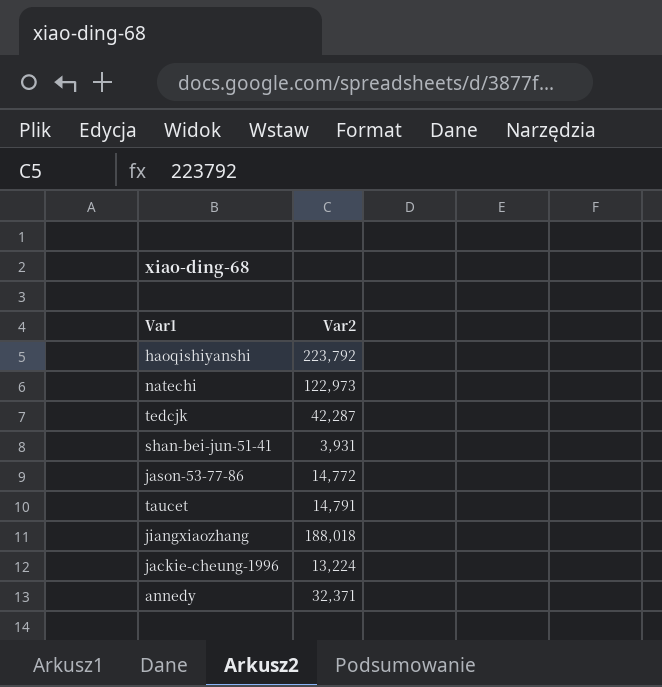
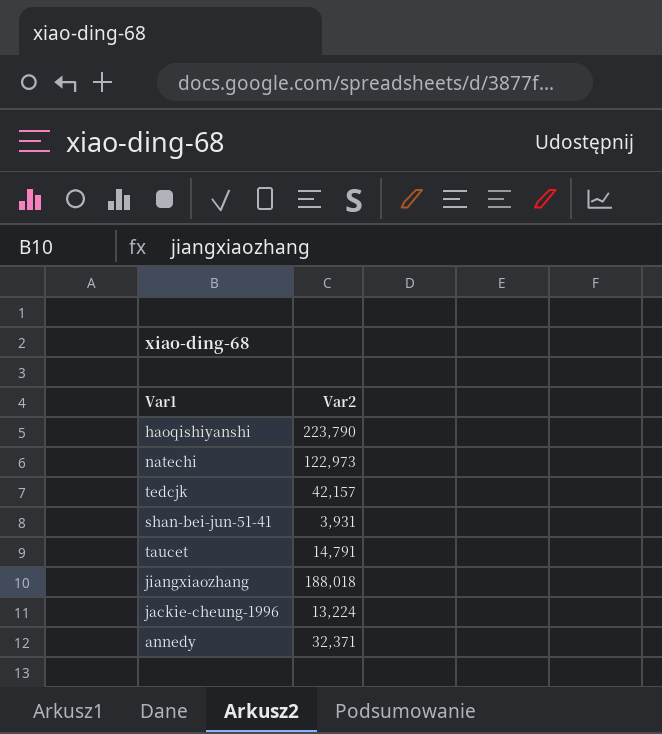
row jason-53-77-86: 14,772 -> none
haoqishiyanshi | Var2: 223,792 -> 223,790
tedcjk | Var2: 42,287 -> 42,157

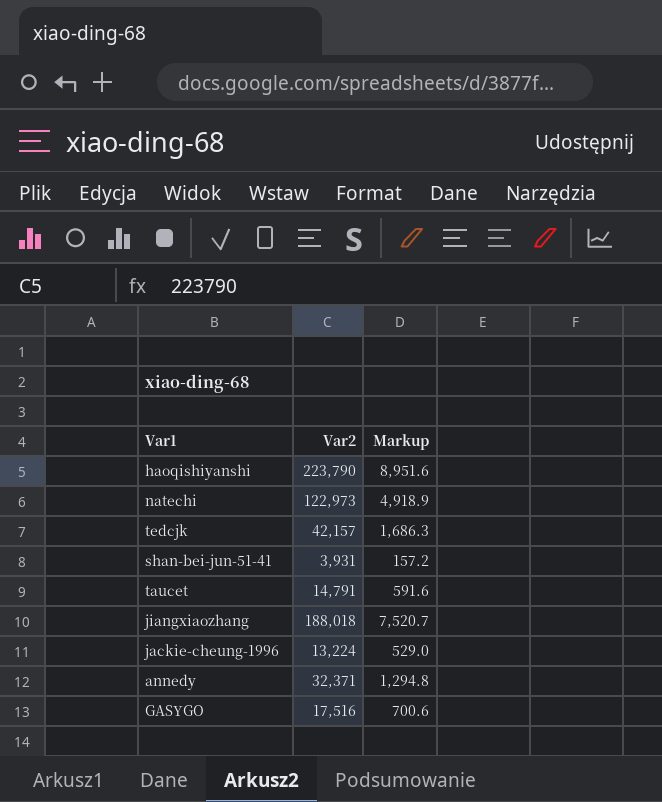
column Markup | formula: none -> [Var2] * 0.04
row GASYGO: none -> 17,516 | 700.6

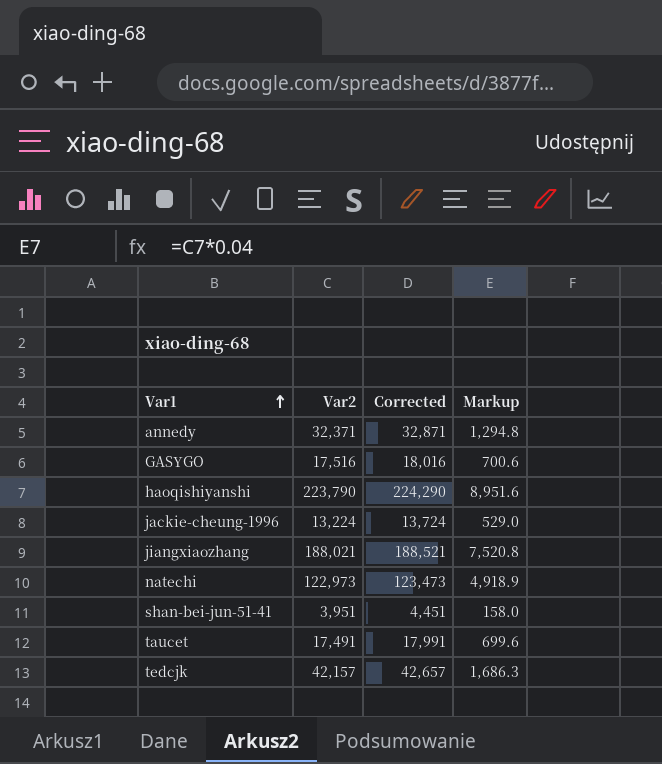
row order: none -> Var1 ascending
column Corrected | formula: none -> [Var2] + 500
jiangxiaozhang | Var2: 188,018 -> 188,021
jiangxiaozhang | Markup: 7,520.7 -> 7,520.8
shan-bei-jun-51-41 | Var2: 3,931 -> 3,951
shan-bei-jun-51-41 | Markup: 157.2 -> 158.0
taucet | Var2: 14,791 -> 17,491
taucet | Markup: 591.6 -> 699.6

